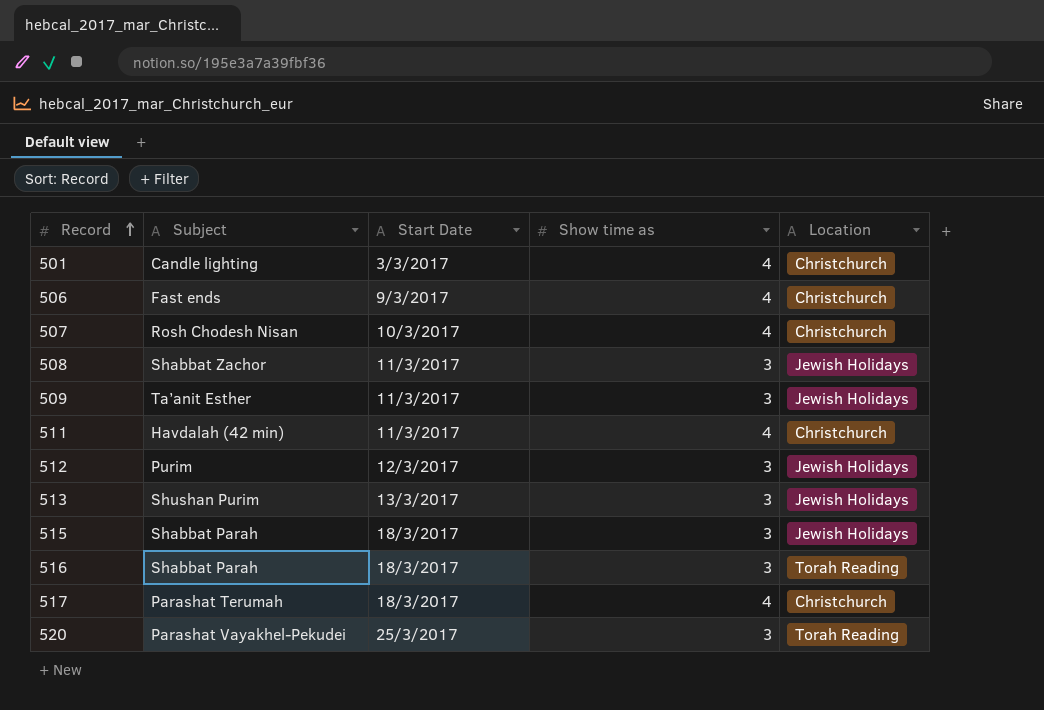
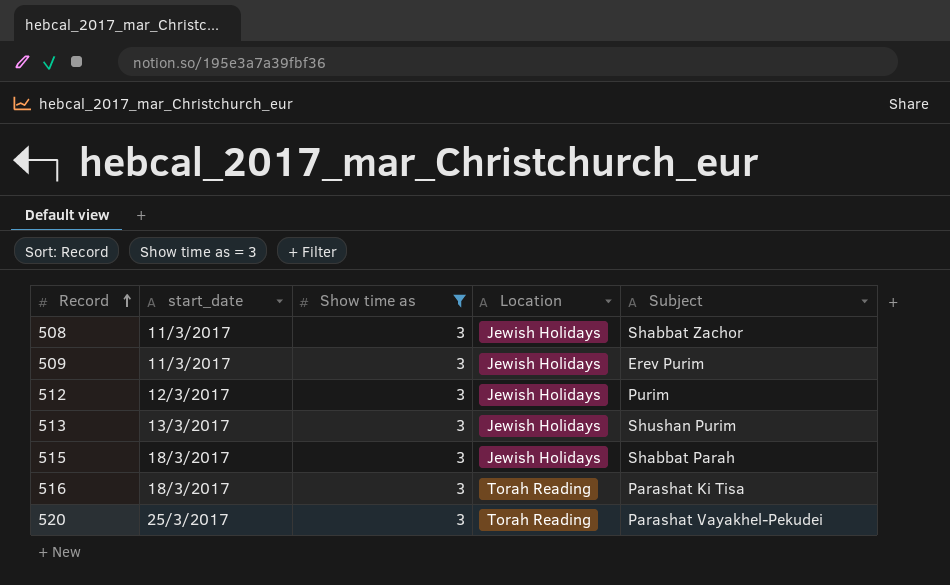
filter: none -> Show time as = 3
column name: Start Date -> start_date
column Subject | position: 2 -> 5
509 | Subject: Ta’anit Esther -> Erev Purim
516 | Subject: Shabbat Parah -> Parashat Ki Tisa

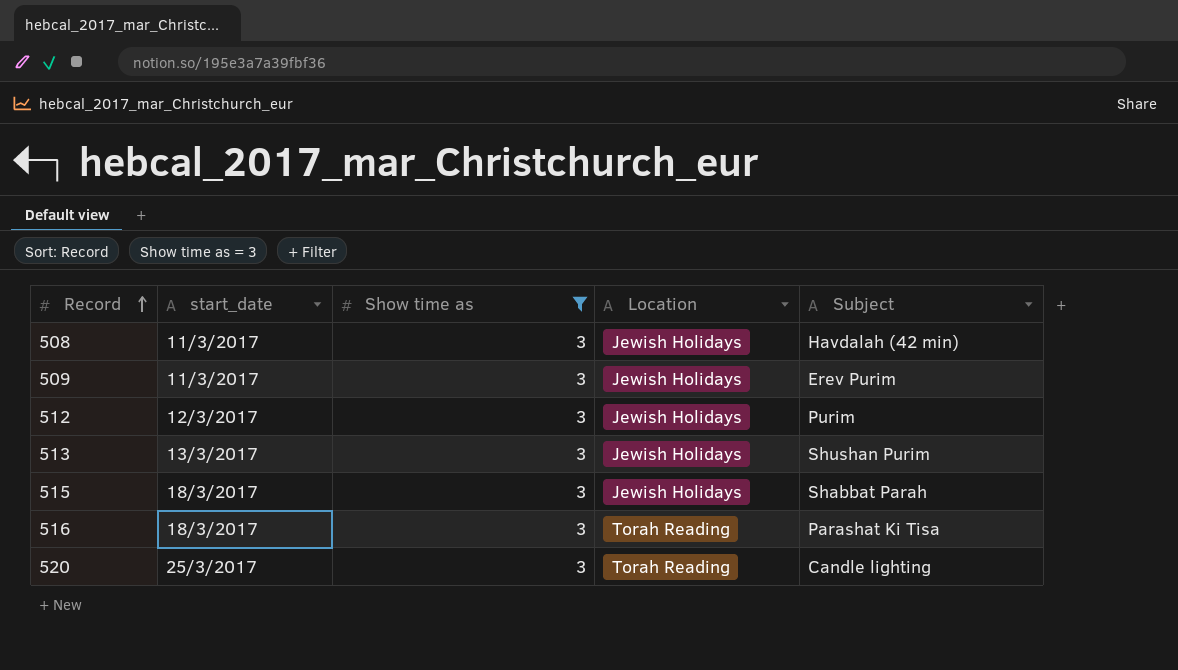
508 | Subject: Shabbat Zachor -> Havdalah (42 min)
520 | Subject: Parashat Vayakhel-Pekudei -> Candle lighting

